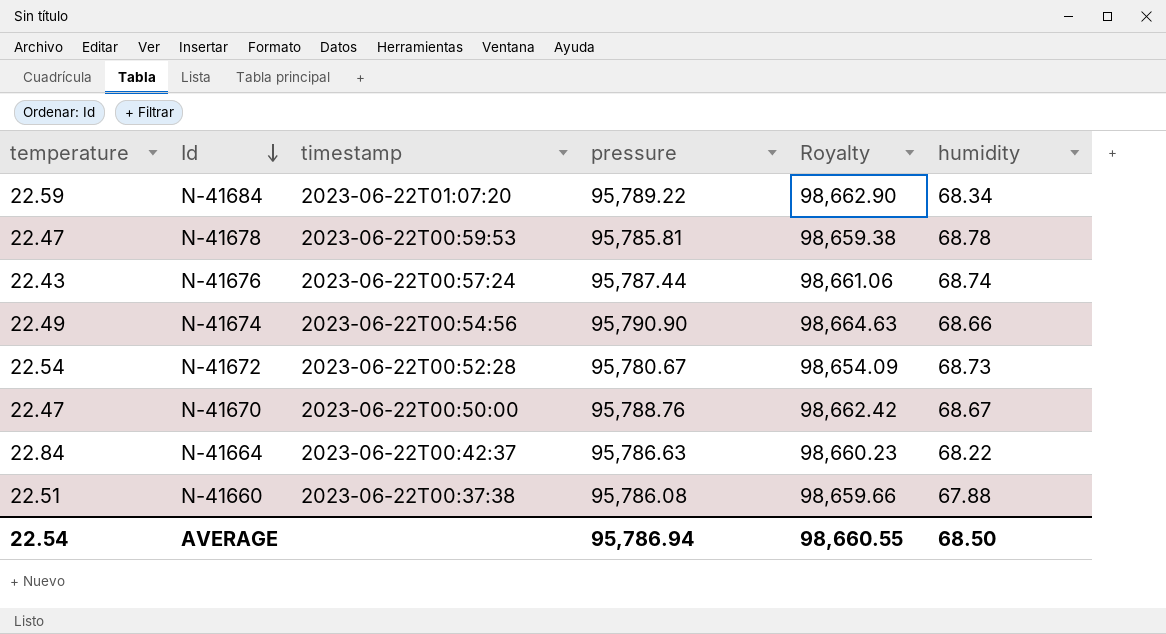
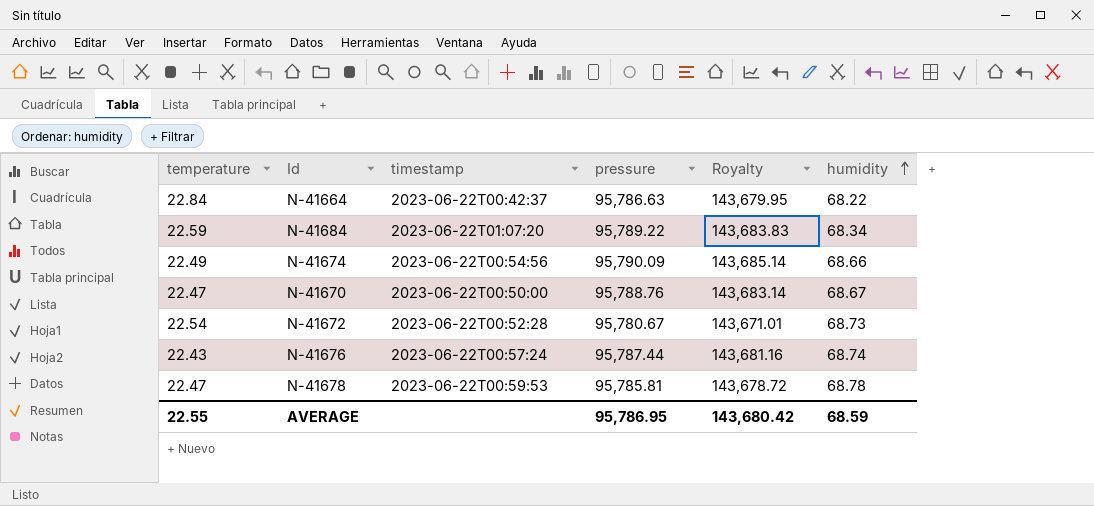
row order: Id descending -> humidity ascending
column Royalty | formula: [pressure] * 1.03 -> [pressure] * 1.5
row N-41660: 22.51 | 2023-06-22T00:37:38 | 95,786.08 | 98,659.66 | 67.88 -> none
N-41674 | pressure: 95,790.90 -> 95,790.09
AVERAGE | temperature: 22.54 -> 22.55
AVERAGE | pressure: 95,786.94 -> 95,786.95
AVERAGE | Royalty: 98,660.55 -> 143,680.42
AVERAGE | humidity: 68.50 -> 68.59

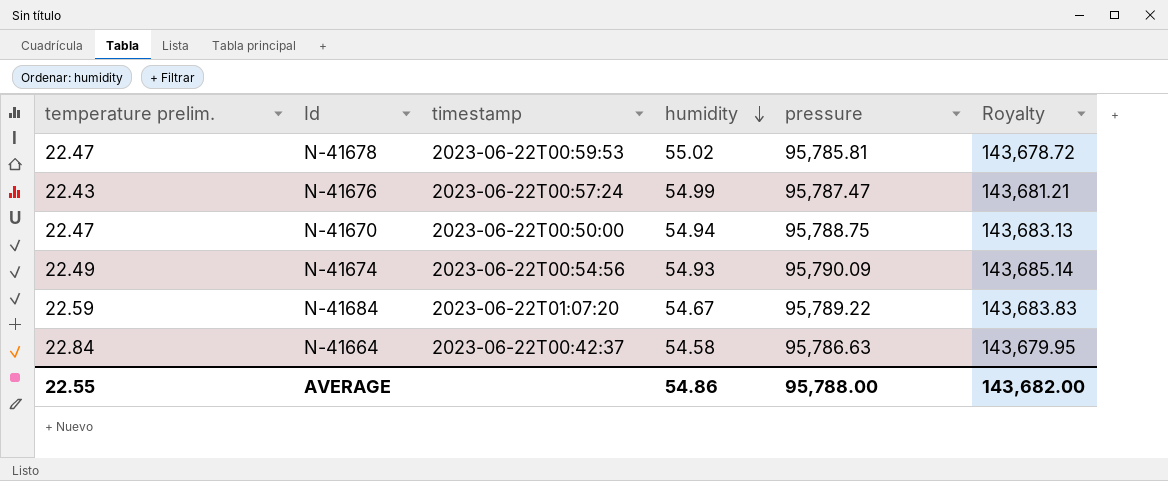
row order: humidity ascending -> humidity descending
column name: temperature -> temperature prelim.
column humidity | position: 6 -> 4
row N-41672: 22.54 | 2023-06-22T00:52:28 | 95,780.67 | 143,671.01 | 68.73 -> none
N-41678 | humidity: 68.78 -> 55.02
N-41676 | humidity: 68.74 -> 54.99
N-41676 | pressure: 95,787.44 -> 95,787.47
N-41676 | Royalty: 143,681.16 -> 143,681.21
N-41670 | humidity: 68.67 -> 54.94
N-41670 | pressure: 95,788.76 -> 95,788.75
N-41670 | Royalty: 143,683.14 -> 143,683.13
N-41674 | humidity: 68.66 -> 54.93
N-41684 | humidity: 68.34 -> 54.67
N-41664 | humidity: 68.22 -> 54.58
AVERAGE | humidity: 68.59 -> 54.86
AVERAGE | pressure: 95,786.95 -> 95,788.00
AVERAGE | Royalty: 143,680.42 -> 143,682.00

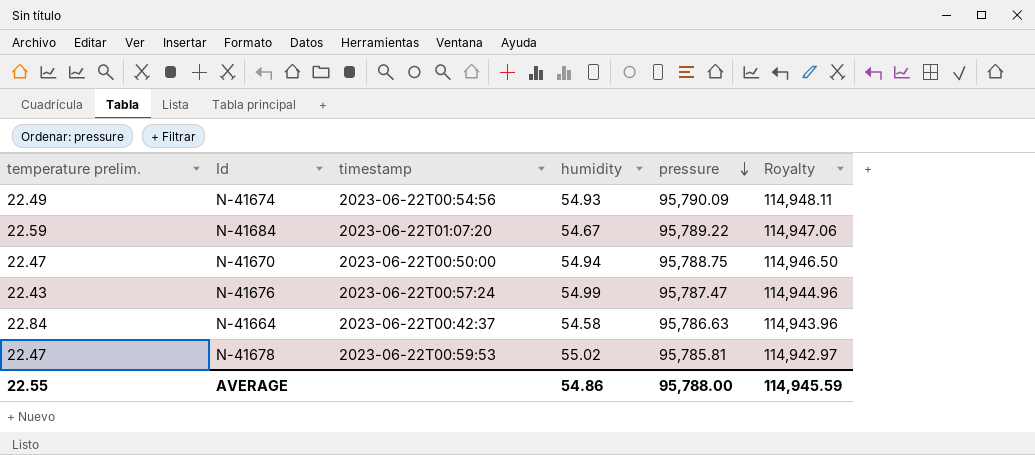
row order: humidity descending -> pressure descending
column Royalty | formula: [pressure] * 1.5 -> [pressure] * 1.2
AVERAGE | Royalty: 143,682.00 -> 114,945.59

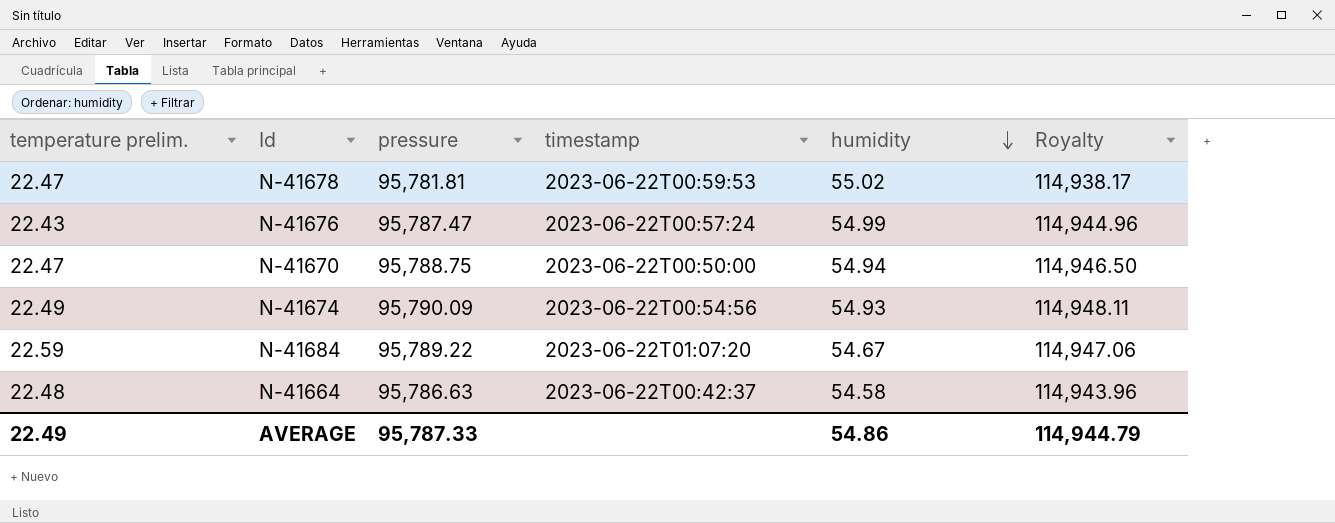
row order: pressure descending -> humidity descending
column pressure | position: 5 -> 3
N-41678 | pressure: 95,785.81 -> 95,781.81
N-41678 | Royalty: 114,942.97 -> 114,938.17
N-41664 | temperature prelim.: 22.84 -> 22.48
AVERAGE | temperature prelim.: 22.55 -> 22.49
AVERAGE | pressure: 95,788.00 -> 95,787.33
AVERAGE | Royalty: 114,945.59 -> 114,944.79

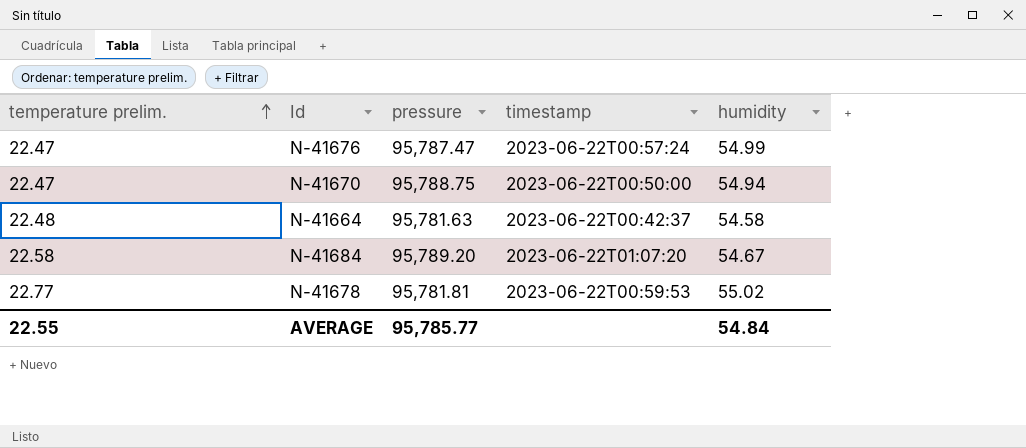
row order: humidity descending -> temperature prelim. ascending
column Royalty | formula: [pressure] * 1.2 -> none
row N-41674: 22.49 | 95,790.09 | 2023-06-22T00:54:56 | 54.93 | 114,948.11 -> none
N-41676 | temperature prelim.: 22.43 -> 22.47
N-41664 | pressure: 95,786.63 -> 95,781.63
N-41684 | temperature prelim.: 22.59 -> 22.58
N-41684 | pressure: 95,789.22 -> 95,789.20
N-41678 | temperature prelim.: 22.47 -> 22.77
AVERAGE | temperature prelim.: 22.49 -> 22.55
AVERAGE | pressure: 95,787.33 -> 95,785.77
AVERAGE | humidity: 54.86 -> 54.84

